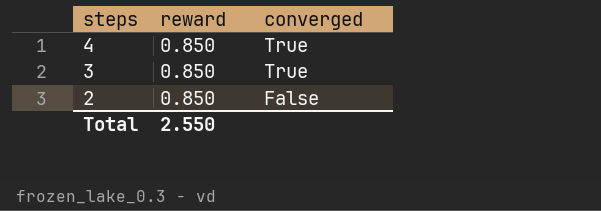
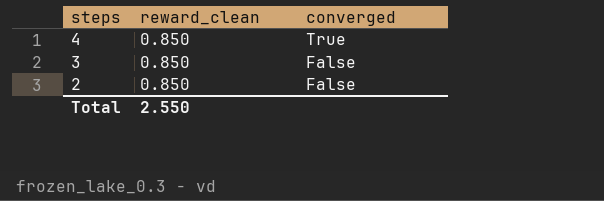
column name: reward -> reward_clean
3 | converged: True -> False

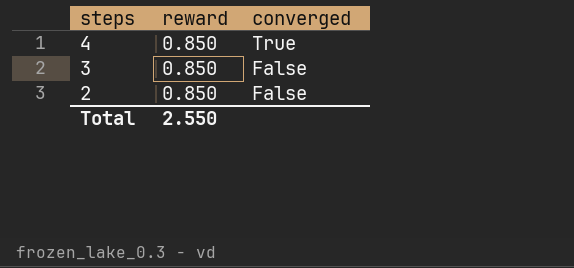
column name: reward_clean -> reward

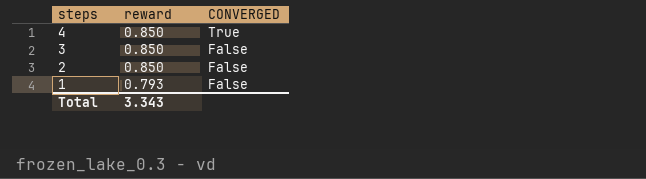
column name: converged -> CONVERGED
row 1: none -> 0.793 | False
Total | reward: 2.550 -> 3.343

